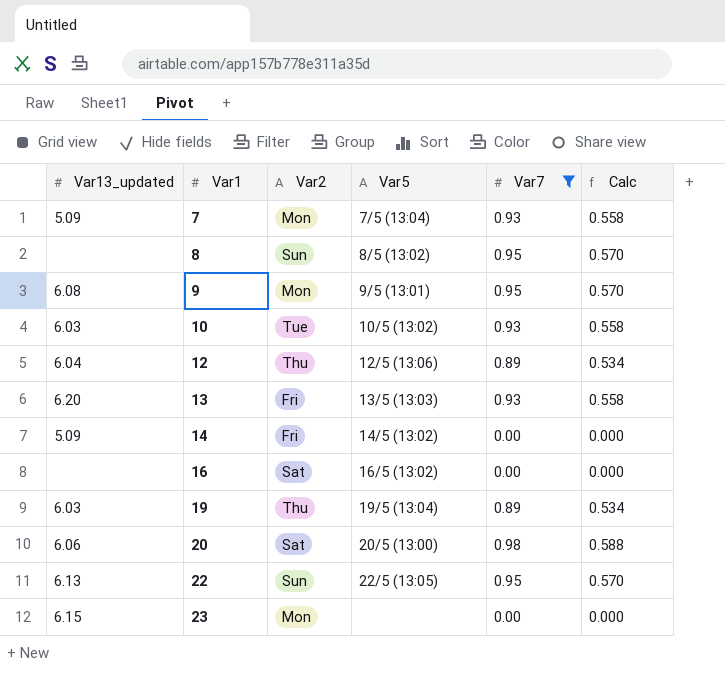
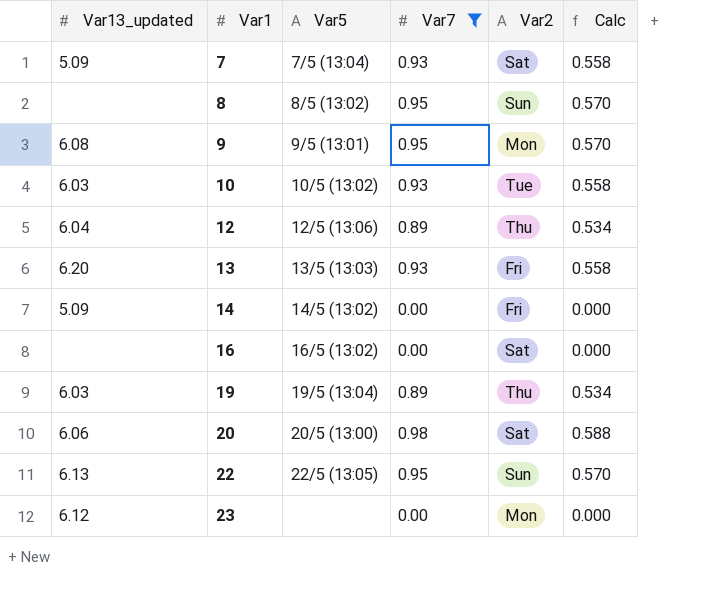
column Var2 | position: 3 -> 5
7 | Var2: Mon -> Sat
23 | Var13_updated: 6.15 -> 6.12

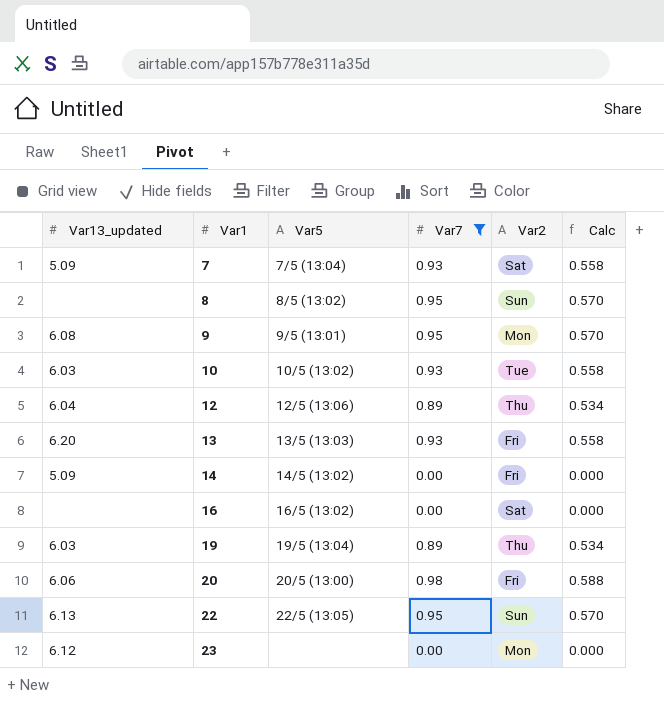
20 | Var2: Sat -> Fri

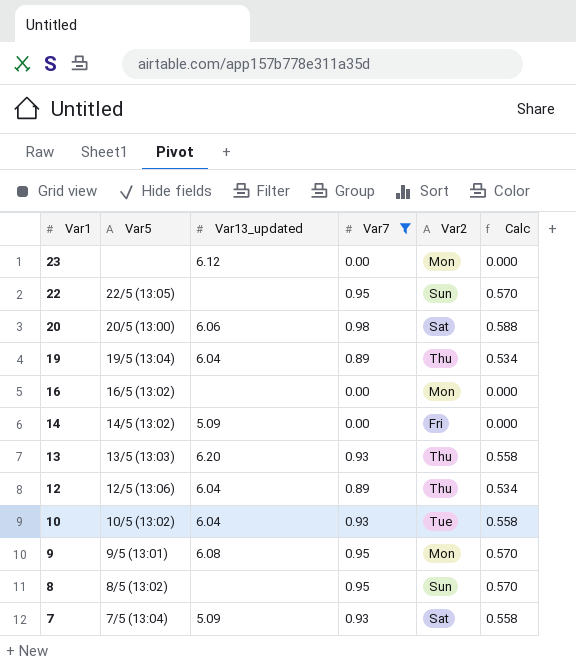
row order: Var1 ascending -> Var1 descending
column Var13_updated | position: 1 -> 3
22 | Var13_updated: 6.13 -> none
20 | Var2: Fri -> Sat
19 | Var13_updated: 6.03 -> 6.04
16 | Var2: Sat -> Mon
13 | Var2: Fri -> Thu
10 | Var13_updated: 6.03 -> 6.04

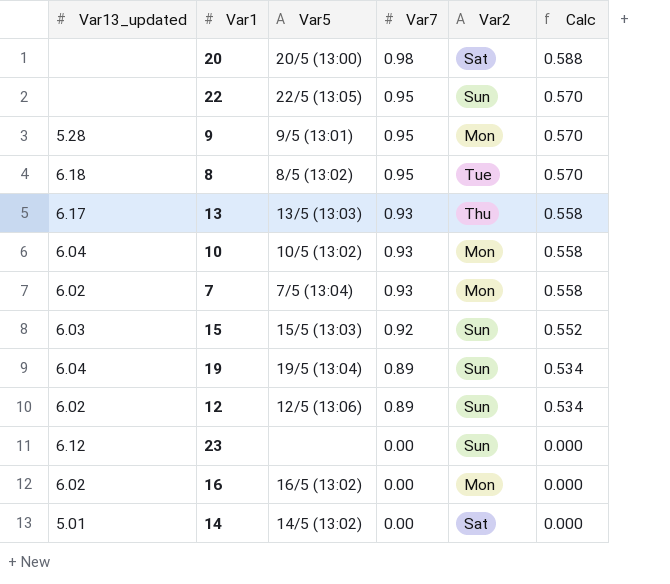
filter: Var7 != 0.92 -> none
row order: Var1 descending -> Var7 descending
column Var13_updated | position: 3 -> 1
20 | Var13_updated: 6.06 -> none
9 | Var13_updated: 6.08 -> 5.28
8 | Var13_updated: none -> 6.18
8 | Var2: Sun -> Tue
13 | Var13_updated: 6.20 -> 6.17
10 | Var2: Tue -> Mon
7 | Var13_updated: 5.09 -> 6.02
7 | Var2: Sat -> Mon
19 | Var2: Thu -> Sun
12 | Var13_updated: 6.04 -> 6.02
12 | Var2: Thu -> Sun
23 | Var2: Mon -> Sun
16 | Var13_updated: none -> 6.02
14 | Var13_updated: 5.09 -> 5.01
14 | Var2: Fri -> Sat

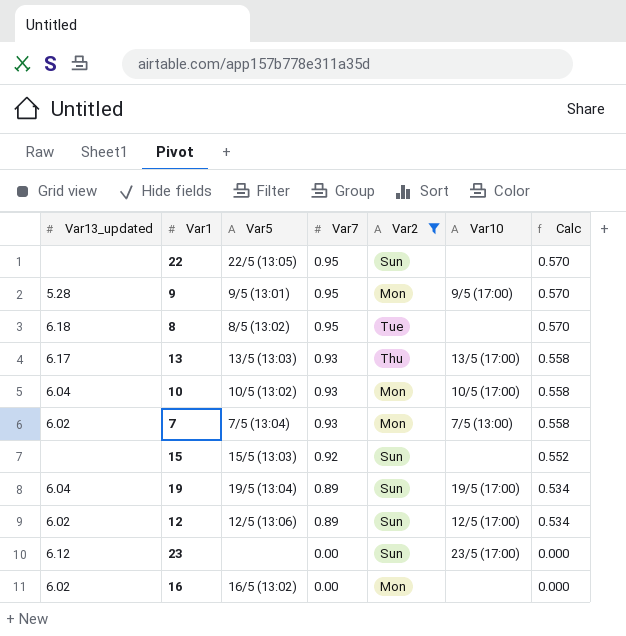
filter: none -> Var2 != Sat
column Var10 | position: none -> 6
15 | Var13_updated: 6.03 -> none

